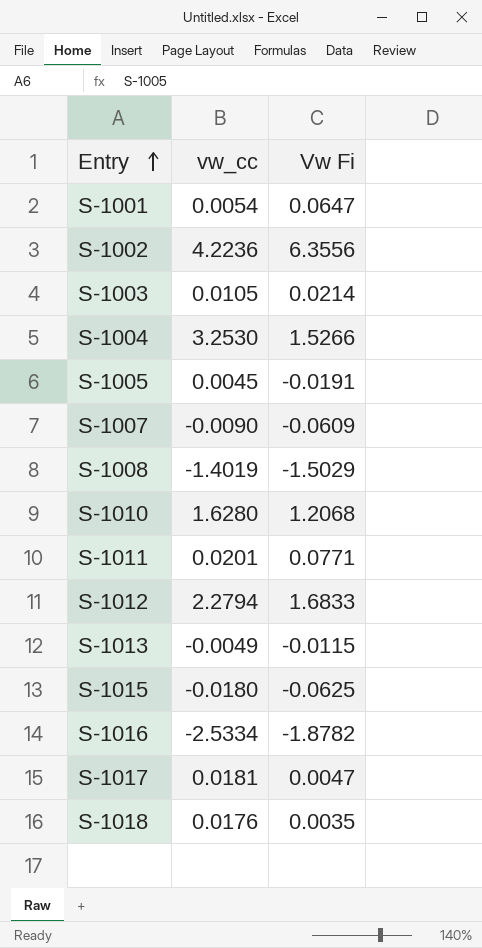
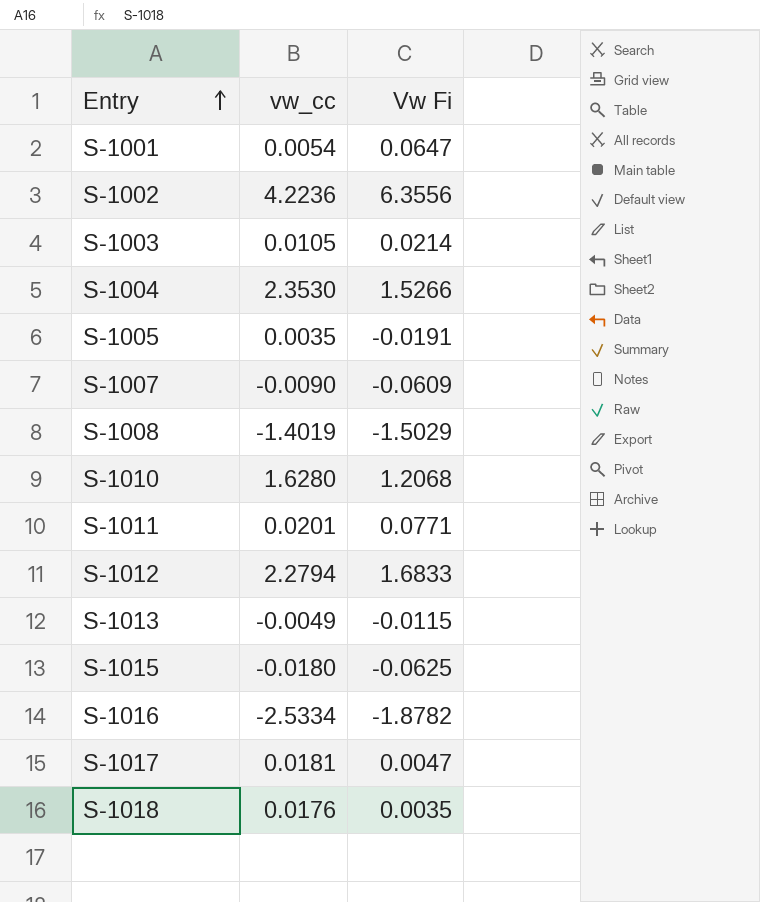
S-1004 | vw_cc: 3.2530 -> 2.3530
S-1005 | vw_cc: 0.0045 -> 0.0035

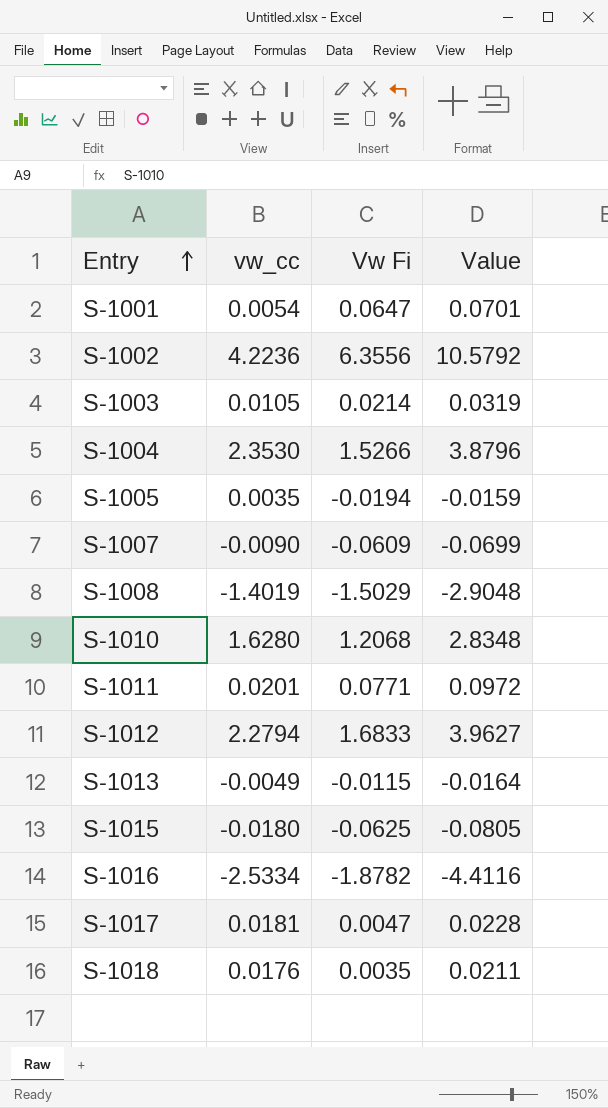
column Value | formula: none -> [vw_cc] + [Vw Fi]
S-1005 | Vw Fi: -0.0191 -> -0.0194

